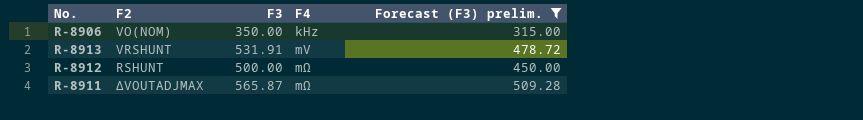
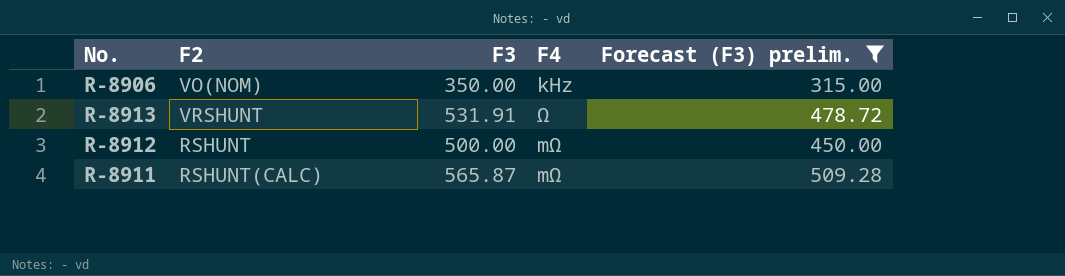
R-8913 | F4: mV -> Ω
R-8911 | F2: ΔVOUTADJMAX -> RSHUNT(CALC)

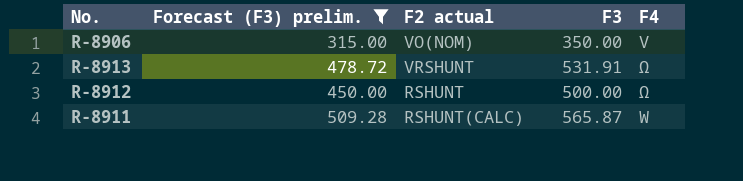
column Forecast (F3) prelim. | position: 5 -> 2
column name: F2 -> F2 actual
R-8906 | F4: kHz -> V
R-8912 | F4: mΩ -> Ω
R-8911 | F4: mΩ -> W

